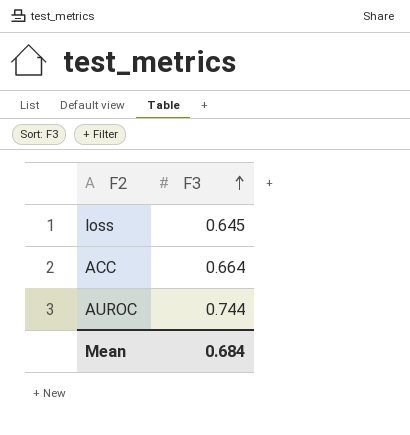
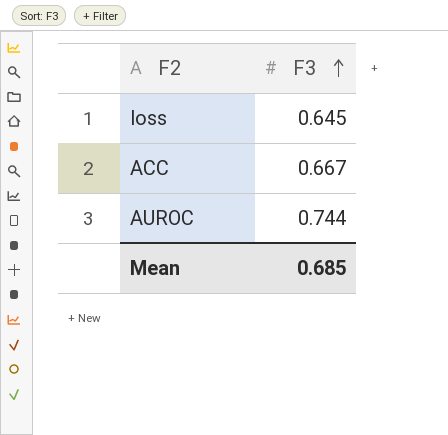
ACC | F3: 0.664 -> 0.667
Mean | F3: 0.684 -> 0.685

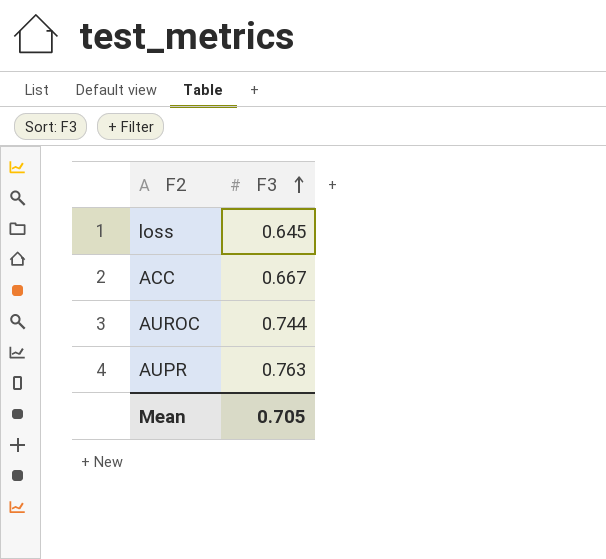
row AUPR: none -> 0.763
Mean | F3: 0.685 -> 0.705

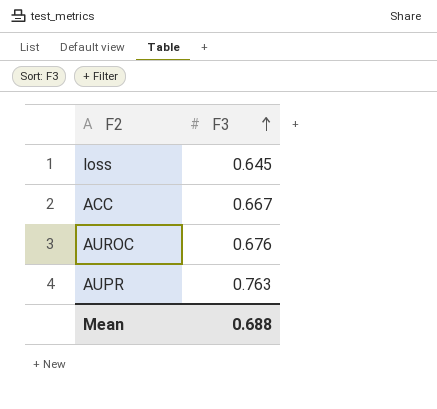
AUROC | F3: 0.744 -> 0.676
Mean | F3: 0.705 -> 0.688

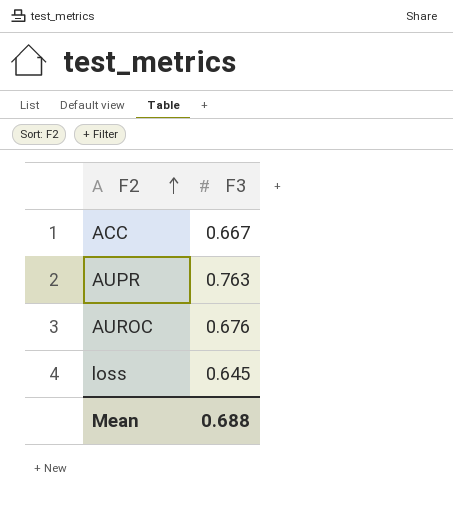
row order: F3 ascending -> F2 ascending

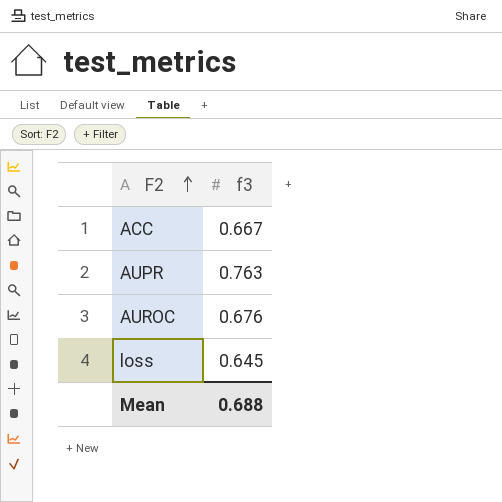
column name: F3 -> f3

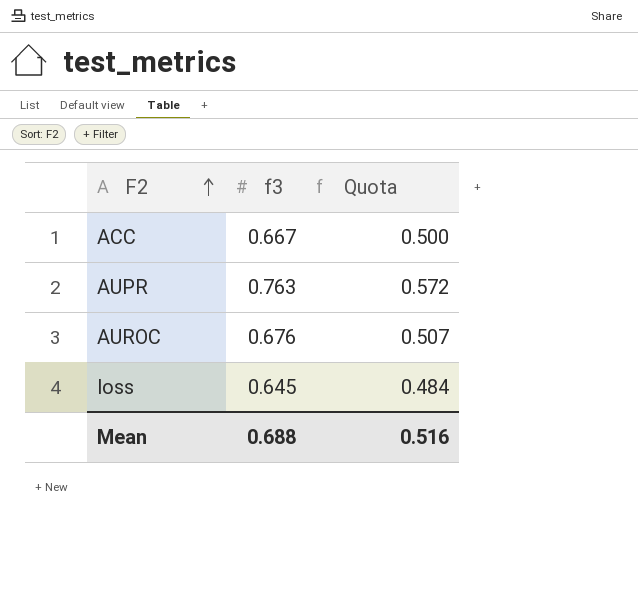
column Quota | formula: none -> [f3] * 0.75

